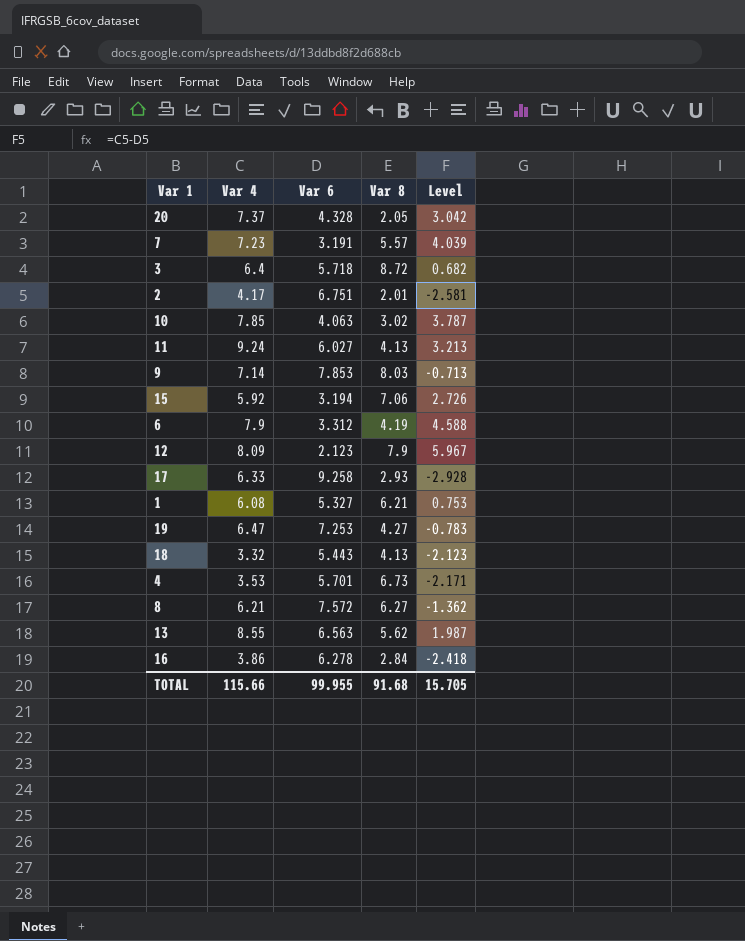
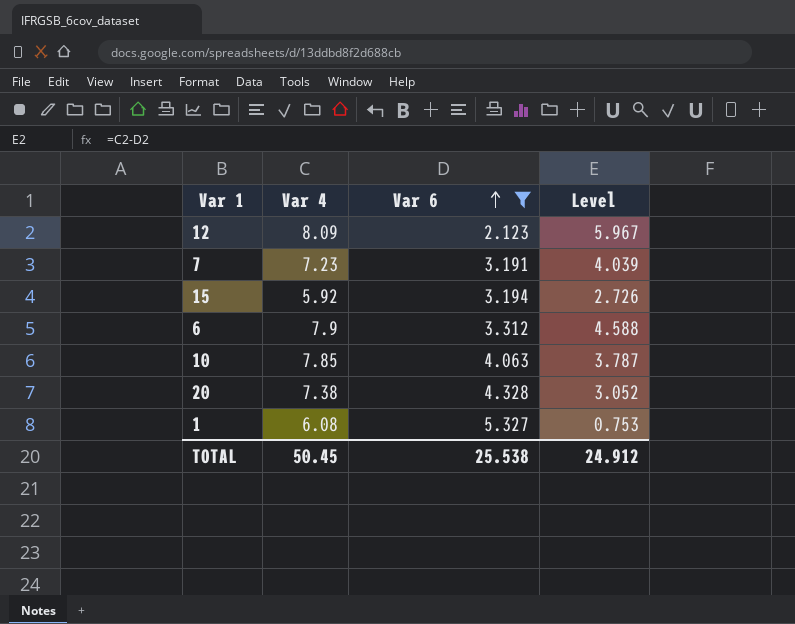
filter: none -> Var 6 <= 5.327
row order: none -> Var 6 ascending
column Var 8 | position: 4 -> none
20 | Var 4: 7.37 -> 7.38
20 | Level: 3.042 -> 3.052
TOTAL | Var 4: 115.66 -> 50.45
TOTAL | Var 6: 99.955 -> 25.538
TOTAL | Level: 15.705 -> 24.912

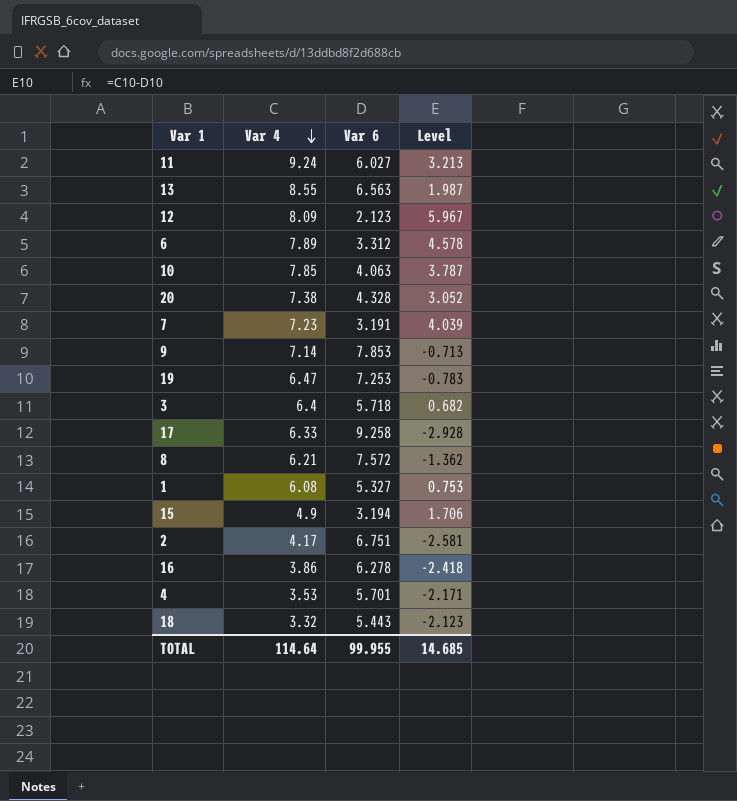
filter: Var 6 <= 5.327 -> none
row order: Var 6 ascending -> Var 4 descending
6 | Var 4: 7.9 -> 7.89
6 | Level: 4.588 -> 4.578
15 | Var 4: 5.92 -> 4.9
15 | Level: 2.726 -> 1.706
TOTAL | Var 4: 50.45 -> 114.64
TOTAL | Var 6: 25.538 -> 99.955
TOTAL | Level: 24.912 -> 14.685

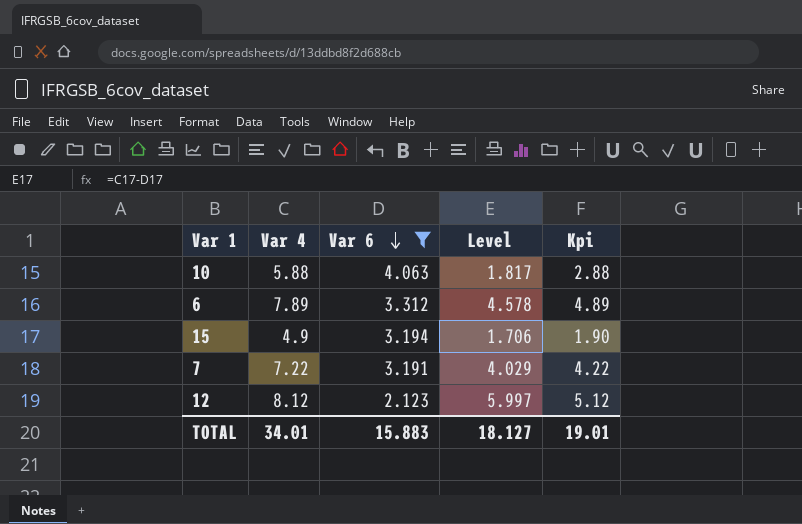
filter: none -> Var 6 <= 4.063
row order: Var 4 descending -> Var 6 descending
column Kpi | formula: none -> [Var 4] - 3
10 | Var 4: 7.85 -> 5.88
10 | Level: 3.787 -> 1.817
7 | Var 4: 7.23 -> 7.22
7 | Level: 4.039 -> 4.029
12 | Var 4: 8.09 -> 8.12
12 | Level: 5.967 -> 5.997
TOTAL | Var 4: 114.64 -> 34.01
TOTAL | Var 6: 99.955 -> 15.883
TOTAL | Level: 14.685 -> 18.127

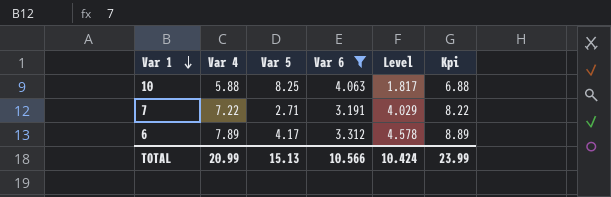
row order: Var 6 descending -> Var 1 descending
column Var 5 | position: none -> 3
column Kpi | formula: [Var 4] - 3 -> [Var 4] + 1
row 15: 4.9 | 3.194 | 1.706 | 1.90 -> none
row 12: 8.12 | 2.123 | 5.997 | 5.12 -> none
TOTAL | Var 4: 34.01 -> 20.99
TOTAL | Var 6: 15.883 -> 10.566
TOTAL | Level: 18.127 -> 10.424
TOTAL | Kpi: 19.01 -> 23.99

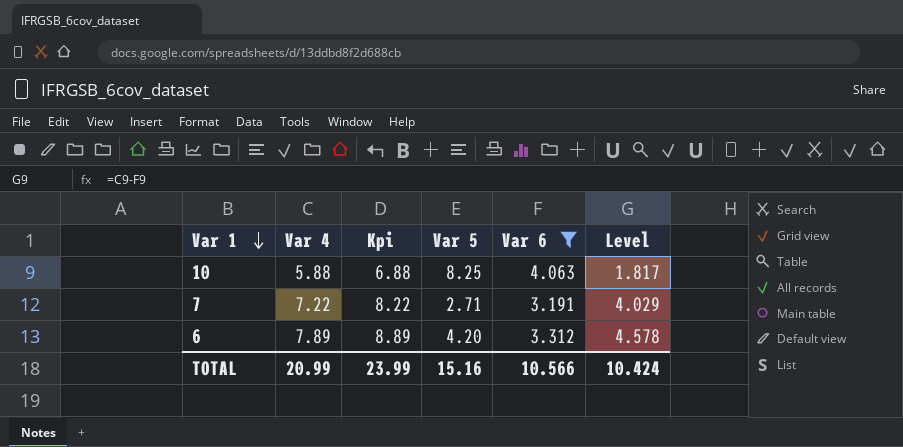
column Kpi | position: 6 -> 3
6 | Var 5: 4.17 -> 4.20
TOTAL | Var 5: 15.13 -> 15.16

